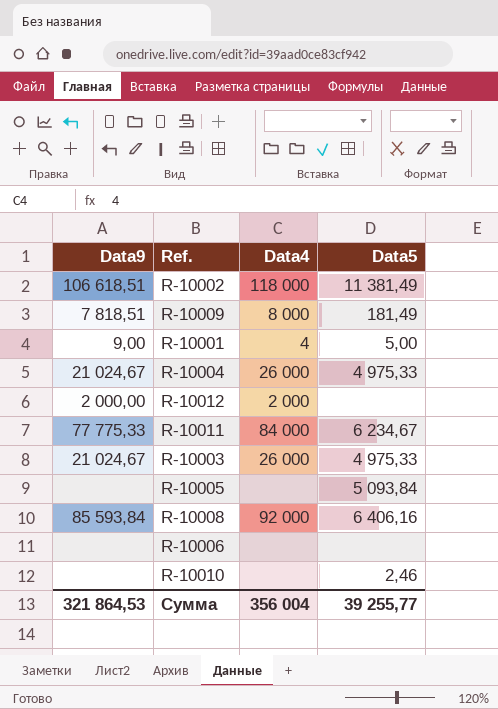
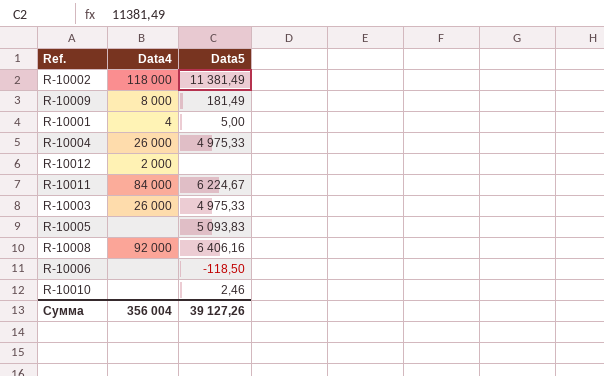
column Data9 | position: 1 -> none
R-10011 | Data5: 6 234,67 -> 6 224,67
R-10005 | Data5: 5 093,84 -> 5 093,83
R-10006 | Data5: none -> -118,50
Сумма | Data5: 39 255,77 -> 39 127,26

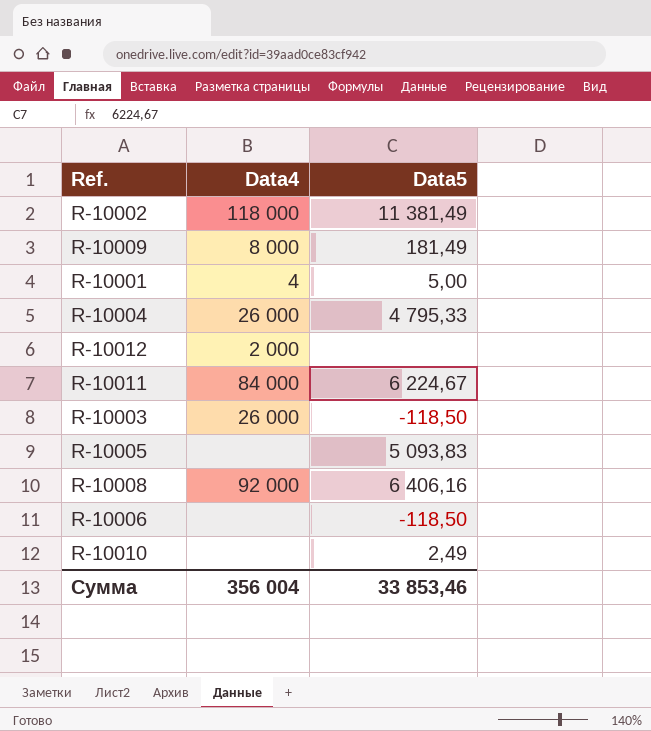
R-10004 | Data5: 4 975,33 -> 4 795,33
R-10003 | Data5: 4 975,33 -> -118,50
R-10010 | Data5: 2,46 -> 2,49
Сумма | Data5: 39 127,26 -> 33 853,46

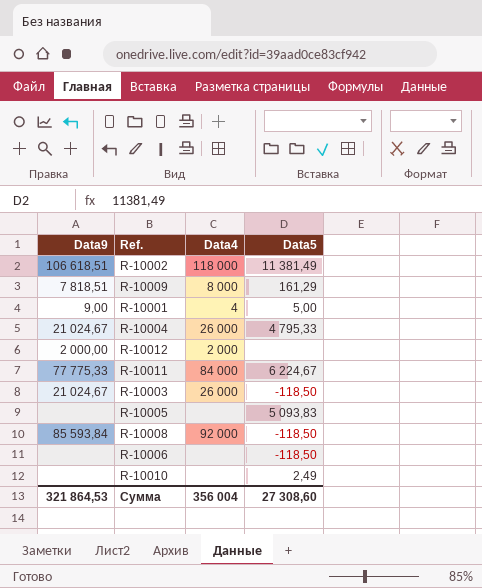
column Data9 | position: none -> 1
R-10009 | Data5: 181,49 -> 161,29
R-10008 | Data5: 6 406,16 -> -118,50
Сумма | Data5: 33 853,46 -> 27 308,60

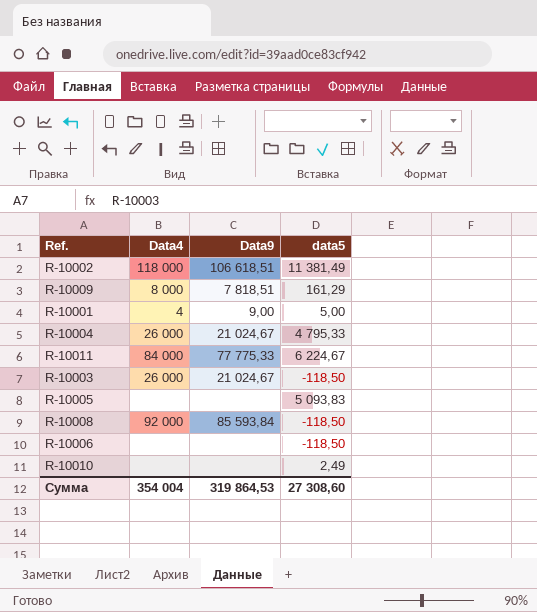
column Data9 | position: 1 -> 3
column name: Data5 -> data5
row R-10012: 2 000,00 | 2 000 | none -> none
Сумма | Data4: 356 004 -> 354 004
Сумма | Data9: 321 864,53 -> 319 864,53

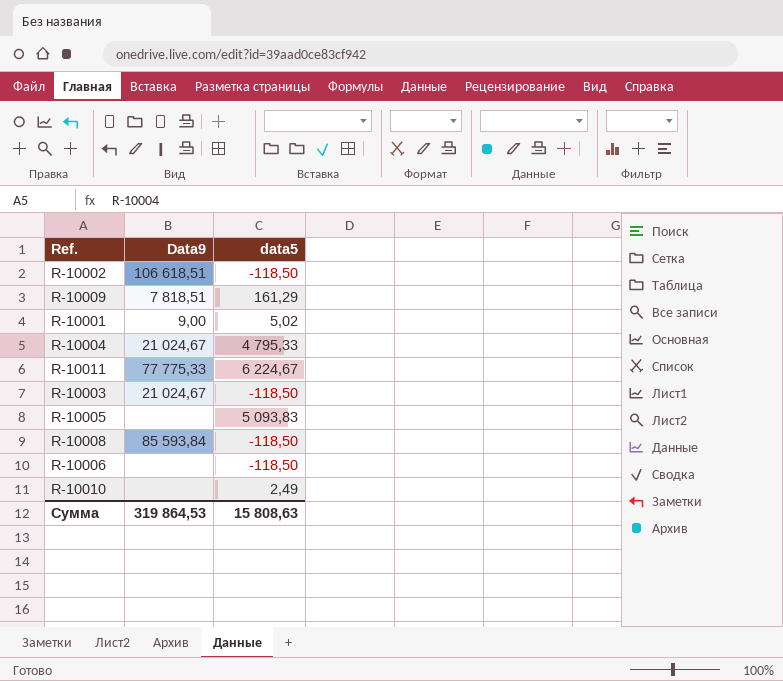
column Data4 | position: 2 -> none
R-10002 | data5: 11 381,49 -> -118,50
R-10001 | data5: 5,00 -> 5,02
Сумма | data5: 27 308,60 -> 15 808,63

